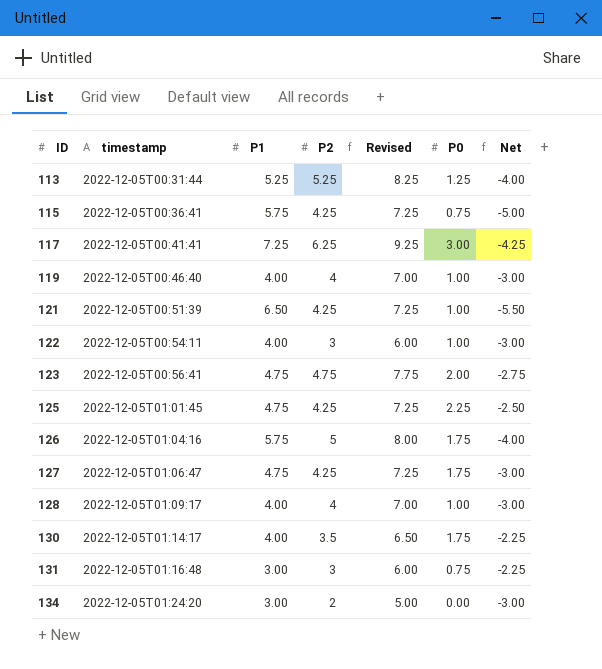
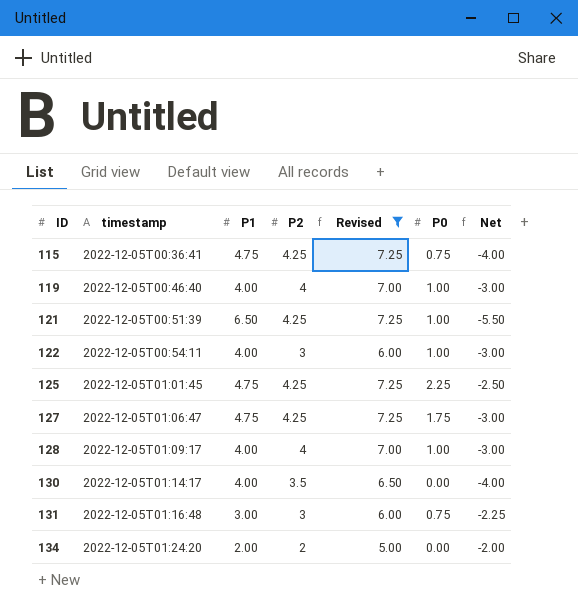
filter: none -> Revised <= 7.25
115 | P1: 5.75 -> 4.75
115 | Net: -5.00 -> -4.00
130 | P0: 1.75 -> 0.00
130 | Net: -2.25 -> -4.00
134 | P1: 3.00 -> 2.00
134 | Net: -3.00 -> -2.00

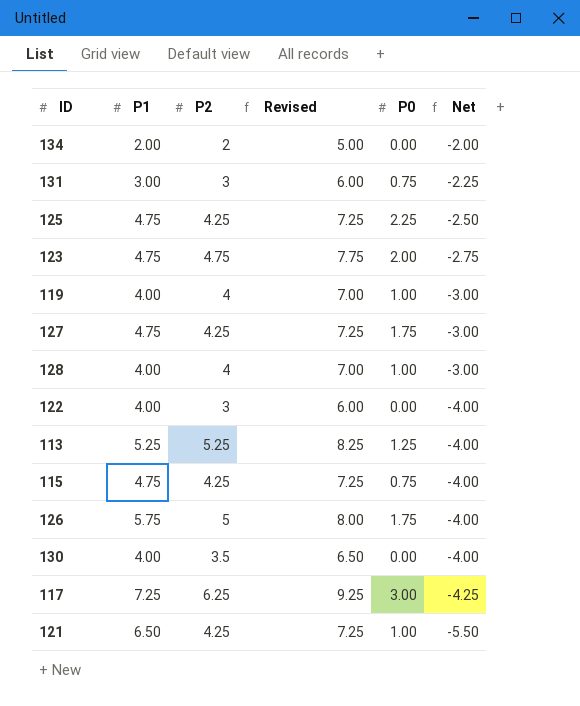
filter: Revised <= 7.25 -> none
row order: ID ascending -> Net descending
column timestamp | position: 2 -> none
122 | P0: 1.00 -> 0.00
122 | Net: -3.00 -> -4.00

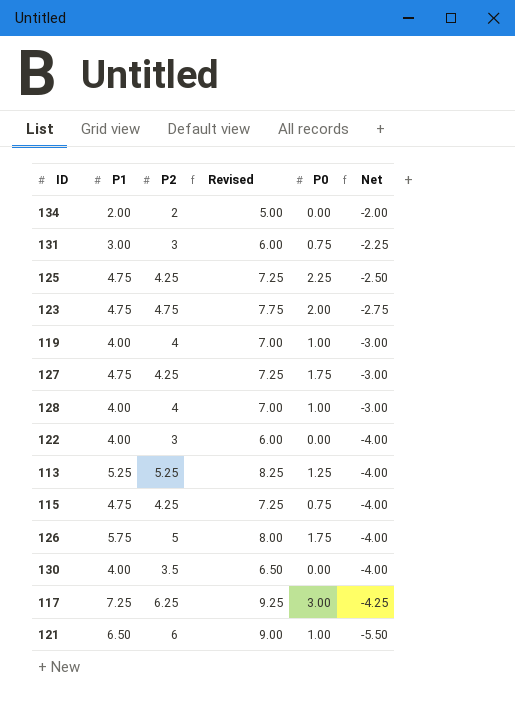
121 | P2: 4.25 -> 6
121 | Revised: 7.25 -> 9.00

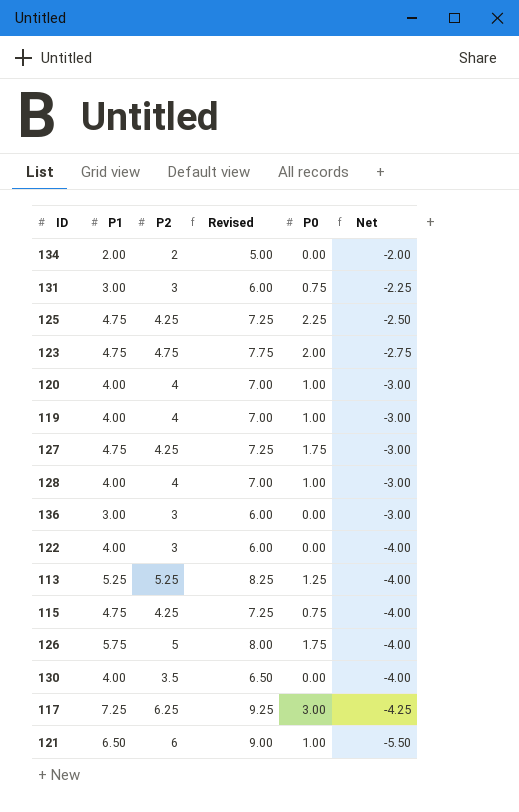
row 120: none -> 4.00 | 4 | 7.00 | 1.00 | -3.00
row 136: none -> 3.00 | 3 | 6.00 | 0.00 | -3.00

